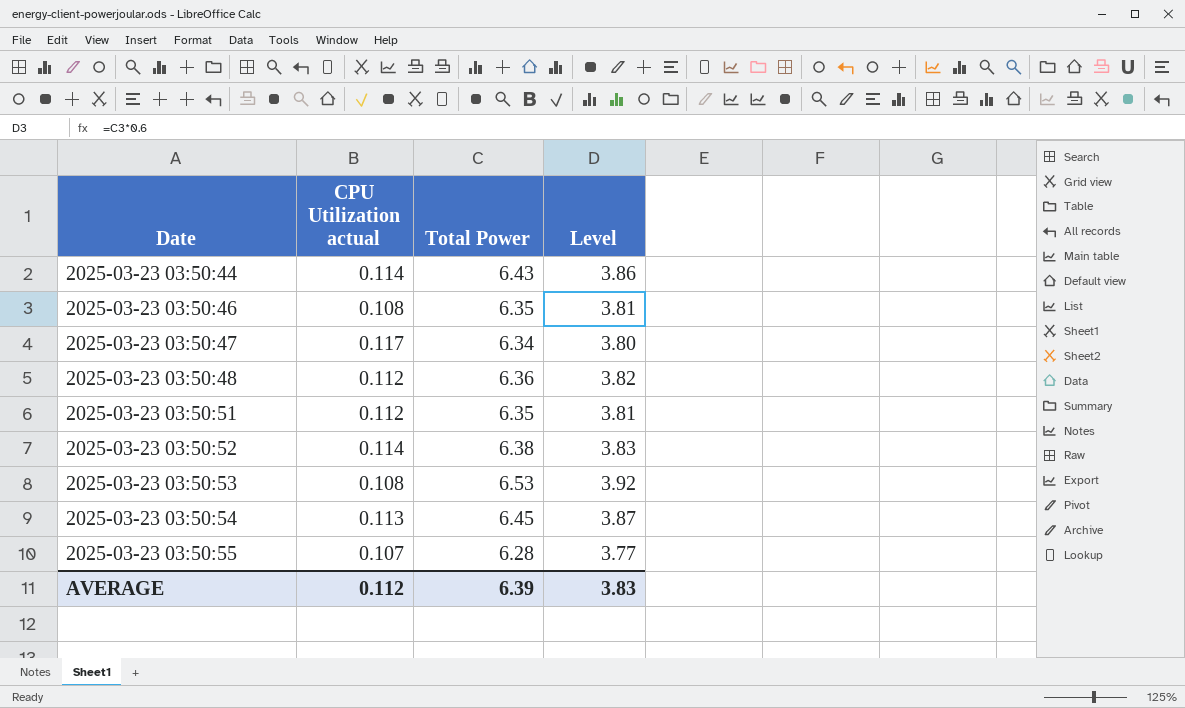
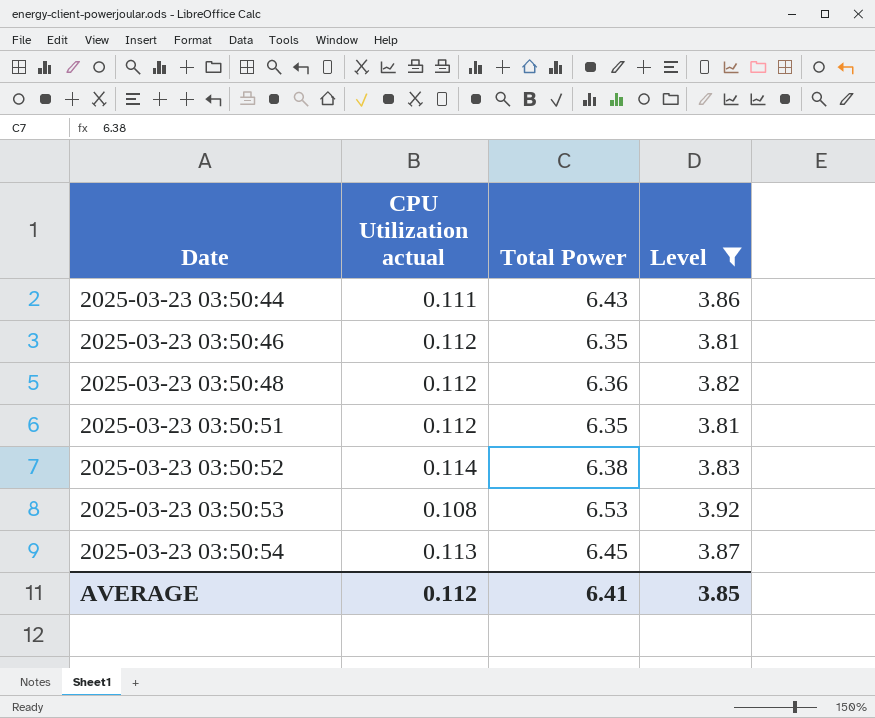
filter: none -> Level >= 3.81
2025-03-23 03:50:44 | CPU Utilization actual: 0.114 -> 0.111
2025-03-23 03:50:46 | CPU Utilization actual: 0.108 -> 0.112
AVERAGE | Total Power: 6.39 -> 6.41
AVERAGE | Level: 3.83 -> 3.85

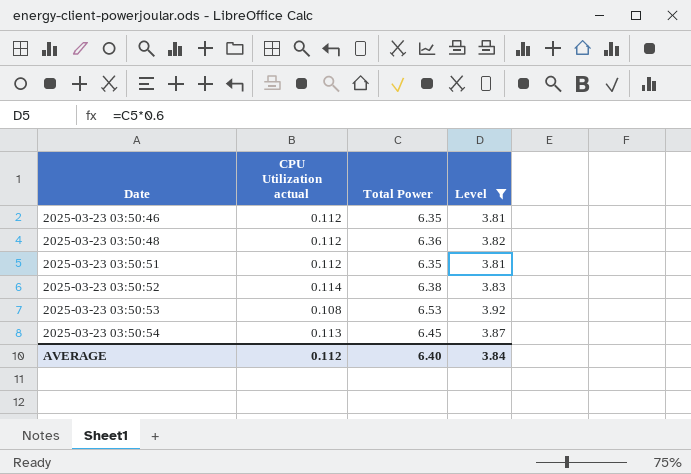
row 2025-03-23 03:50:44: 0.111 | 6.43 | 3.86 -> none
AVERAGE | Total Power: 6.41 -> 6.40
AVERAGE | Level: 3.85 -> 3.84

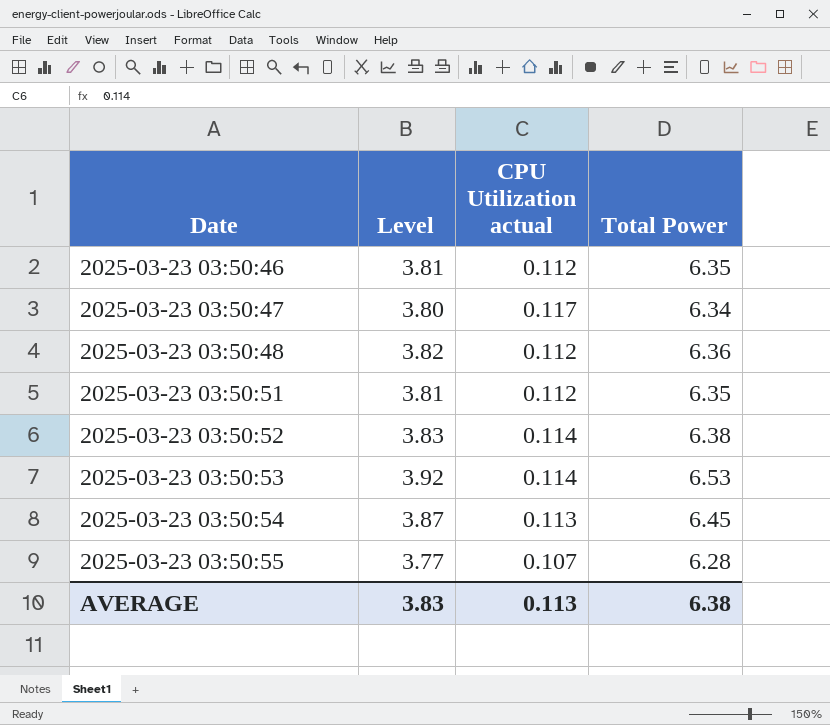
filter: Level >= 3.81 -> none
column Level | position: 4 -> 2
2025-03-23 03:50:53 | CPU Utilization actual: 0.108 -> 0.114
AVERAGE | Level: 3.84 -> 3.83
AVERAGE | CPU Utilization actual: 0.112 -> 0.113
AVERAGE | Total Power: 6.40 -> 6.38

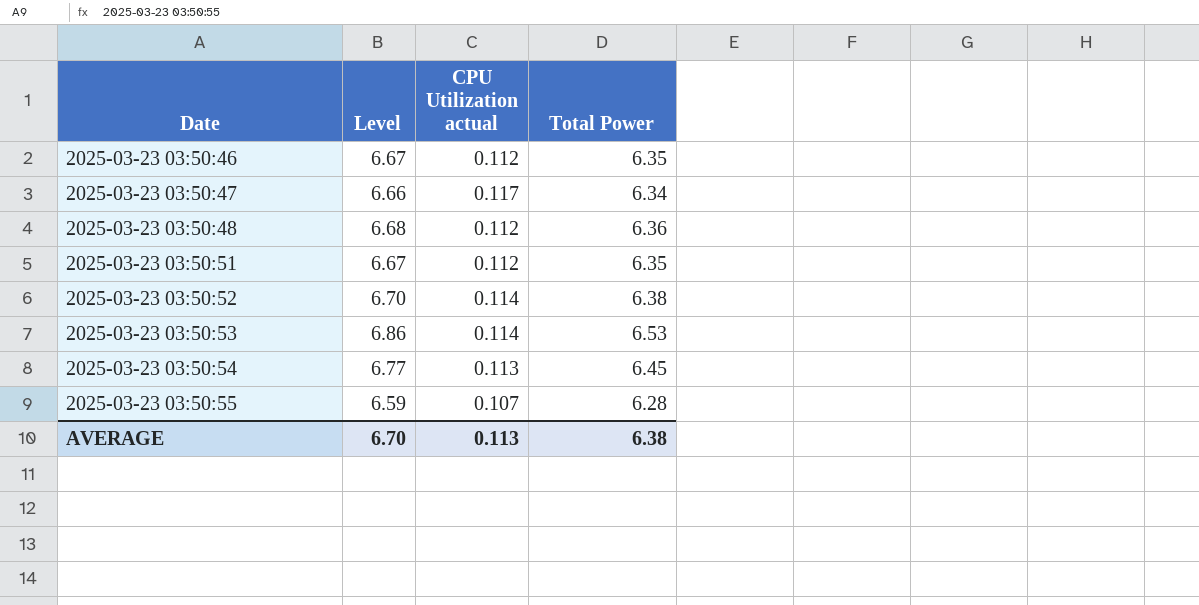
column Level | formula: [Total Power] * 0.6 -> [Total Power] * 1.05
AVERAGE | Level: 3.83 -> 6.70

